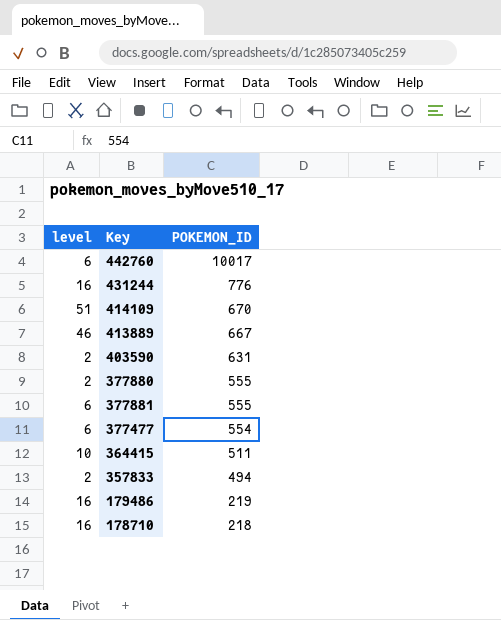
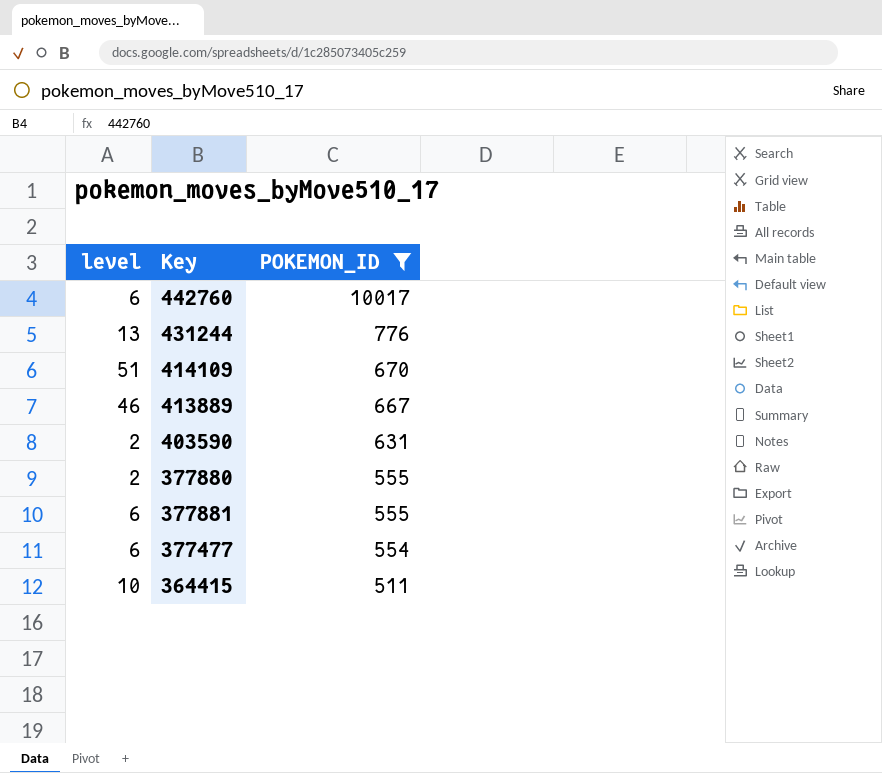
filter: none -> POKEMON_ID >= 511
431244 | level: 16 -> 13

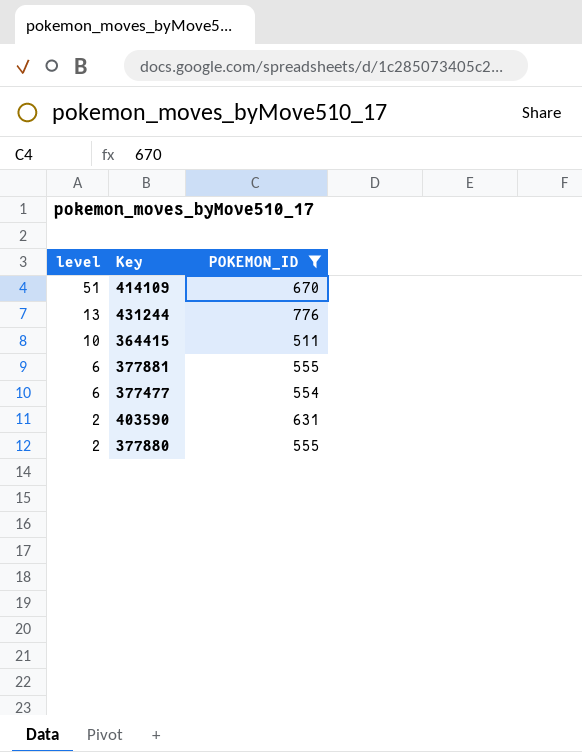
row order: POKEMON_ID descending -> level descending
row 442760: 6 | 10017 -> none
row 413889: 46 | 667 -> none

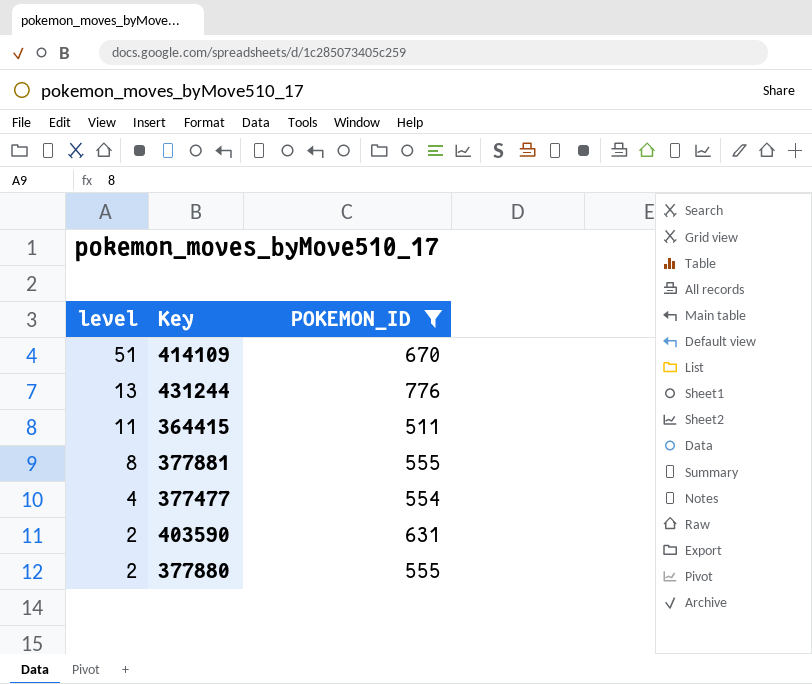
364415 | level: 10 -> 11
377881 | level: 6 -> 8
377477 | level: 6 -> 4

